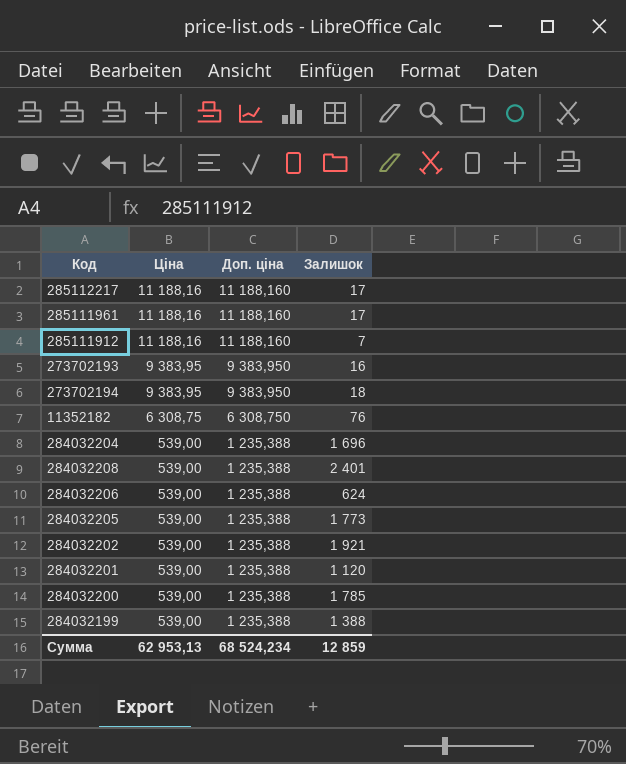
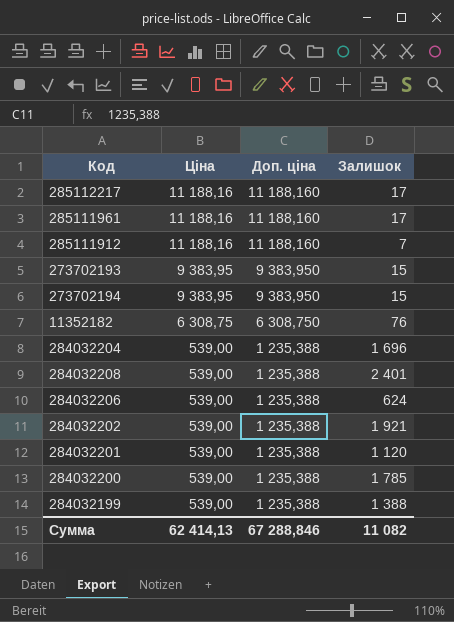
row 284032205: 539,00 | 1 235,388 | 1 773 -> none
273702193 | Залишок: 16 -> 15
273702194 | Залишок: 18 -> 15
Сумма | Ціна: 62 953,13 -> 62 414,13
Сумма | Доп. ціна: 68 524,234 -> 67 288,846
Сумма | Залишок: 12 859 -> 11 082

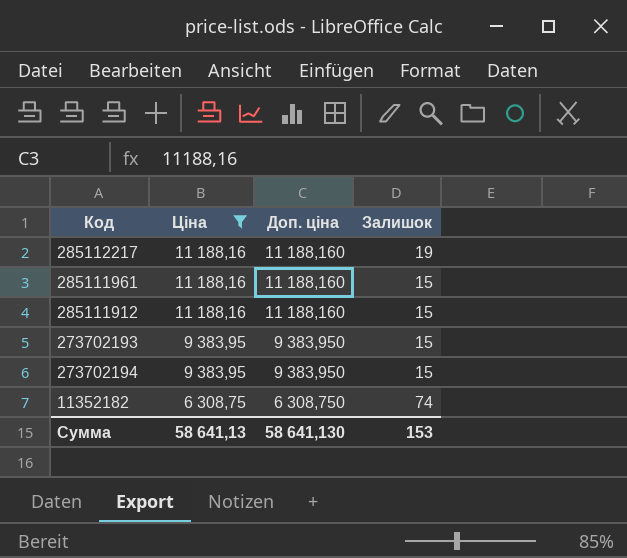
filter: none -> Ціна != 539,00
285112217 | Залишок: 17 -> 19
285111961 | Залишок: 17 -> 15
285111912 | Залишок: 7 -> 15
11352182 | Залишок: 76 -> 74
Сумма | Ціна: 62 414,13 -> 58 641,13
Сумма | Доп. ціна: 67 288,846 -> 58 641,130
Сумма | Залишок: 11 082 -> 153

